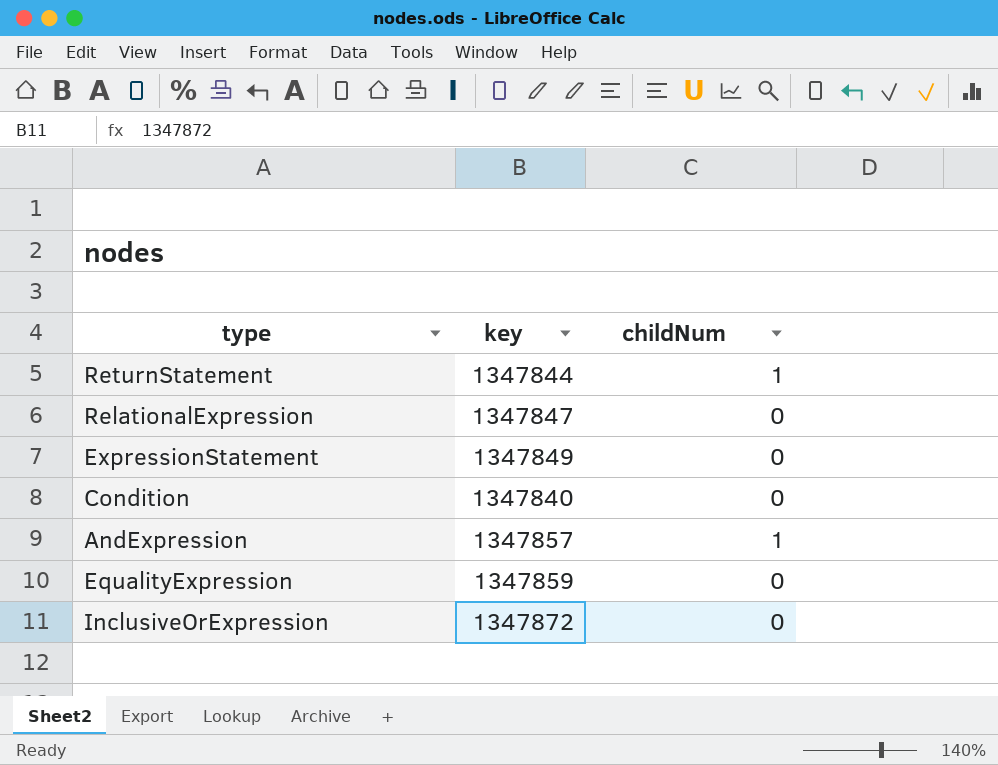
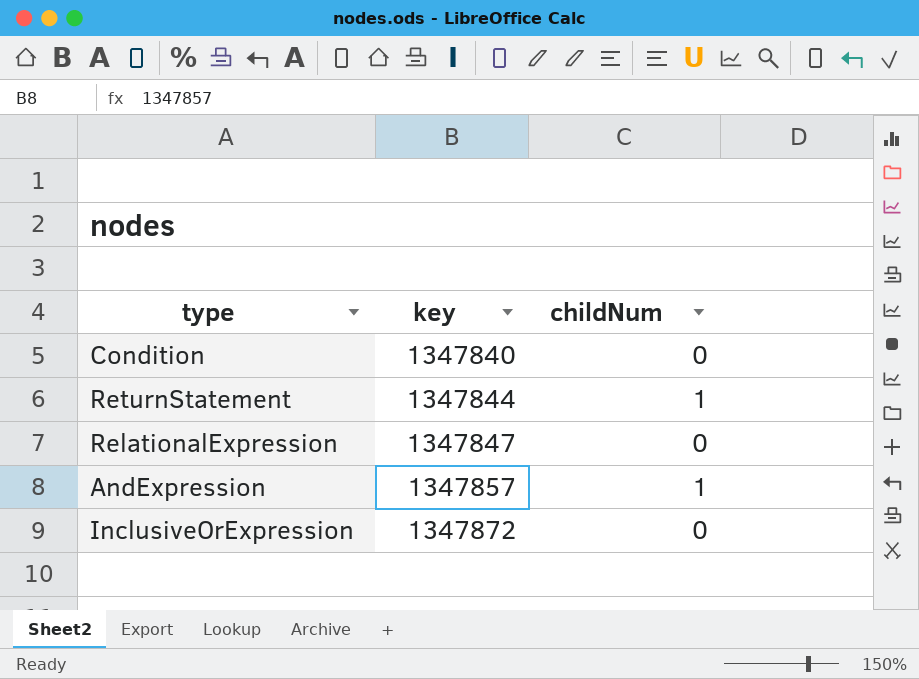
row order: none -> key ascending
row ExpressionStatement: 1347849 | 0 -> none
row EqualityExpression: 1347859 | 0 -> none

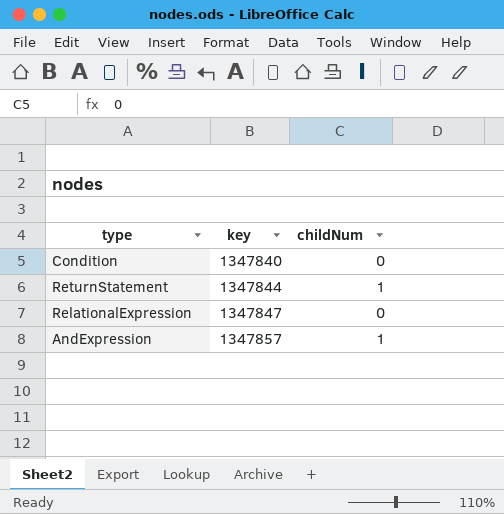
row InclusiveOrExpression: 1347872 | 0 -> none

